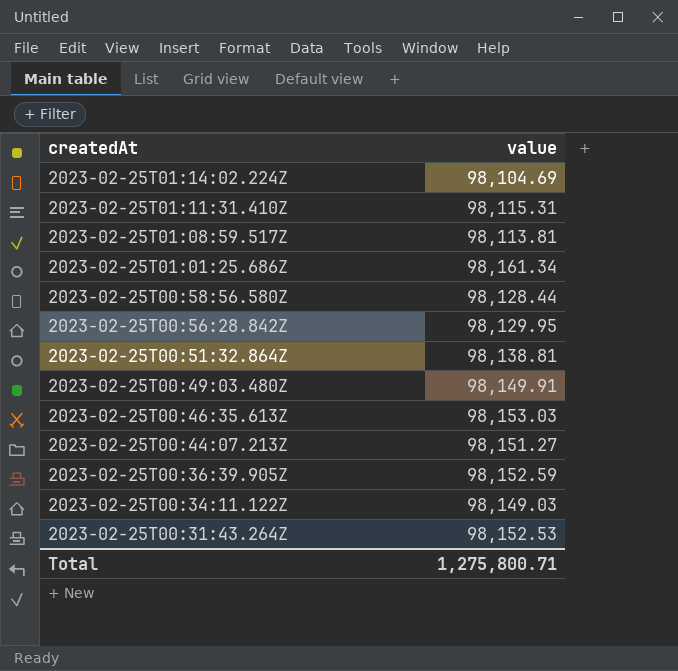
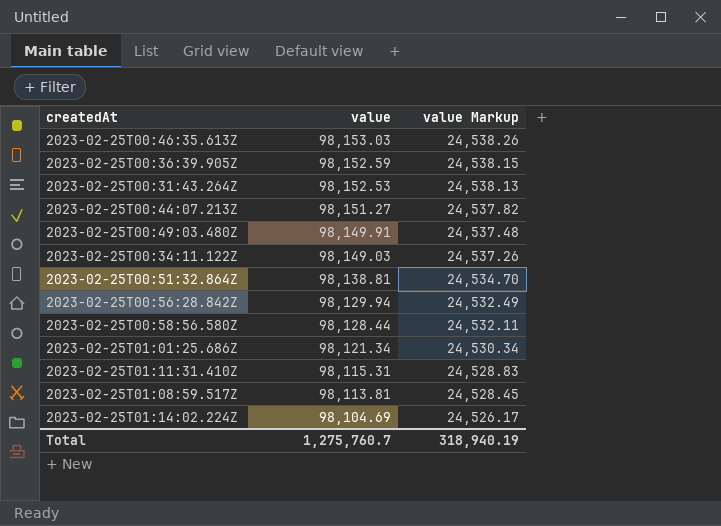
row order: createdAt descending -> value descending
column value Markup | formula: none -> [value] * 0.25
2023-02-25T00:56:28.842Z | value: 98,129.95 -> 98,129.94
2023-02-25T01:01:25.686Z | value: 98,161.34 -> 98,121.34
Total | value: 1,275,800.71 -> 1,275,760.7

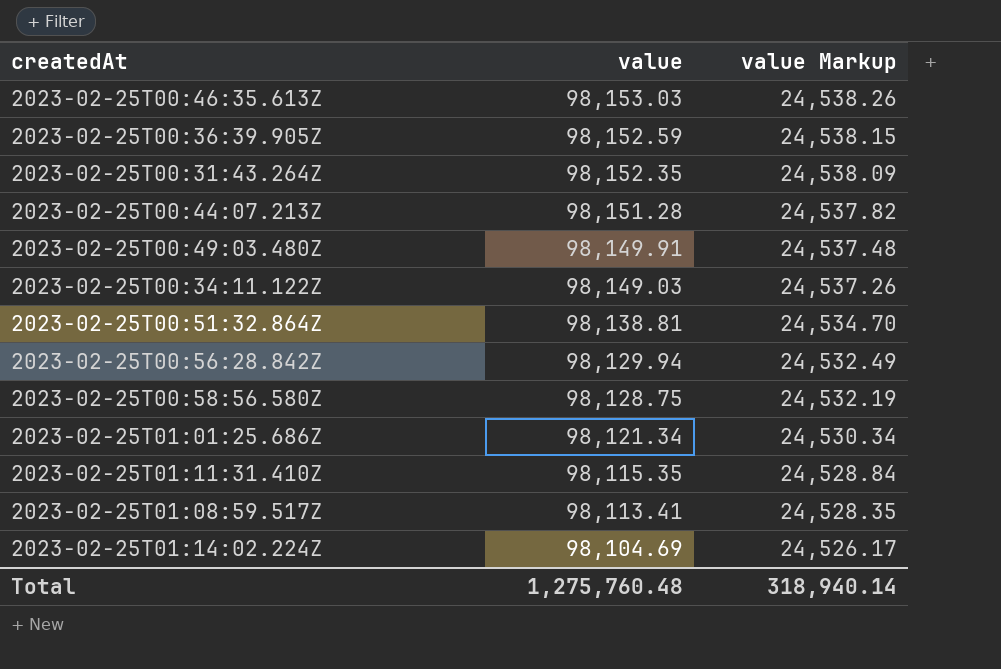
2023-02-25T00:31:43.264Z | value: 98,152.53 -> 98,152.35
2023-02-25T00:31:43.264Z | value Markup: 24,538.13 -> 24,538.09
2023-02-25T00:44:07.213Z | value: 98,151.27 -> 98,151.28
2023-02-25T00:58:56.580Z | value: 98,128.44 -> 98,128.75
2023-02-25T00:58:56.580Z | value Markup: 24,532.11 -> 24,532.19
2023-02-25T01:11:31.410Z | value: 98,115.31 -> 98,115.35
2023-02-25T01:11:31.410Z | value Markup: 24,528.83 -> 24,528.84
2023-02-25T01:08:59.517Z | value: 98,113.81 -> 98,113.41
2023-02-25T01:08:59.517Z | value Markup: 24,528.45 -> 24,528.35
Total | value: 1,275,760.7 -> 1,275,760.48
Total | value Markup: 318,940.19 -> 318,940.14

